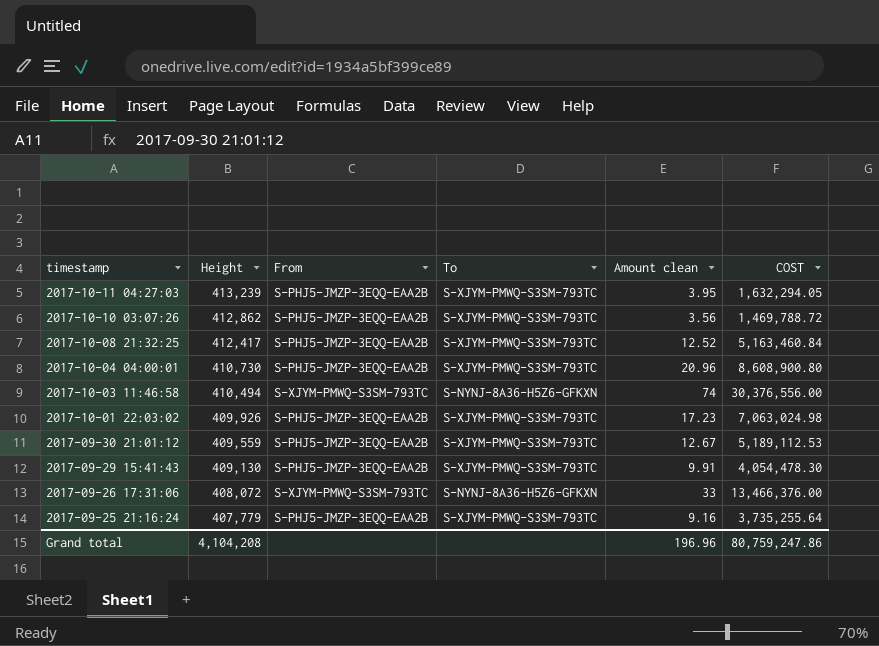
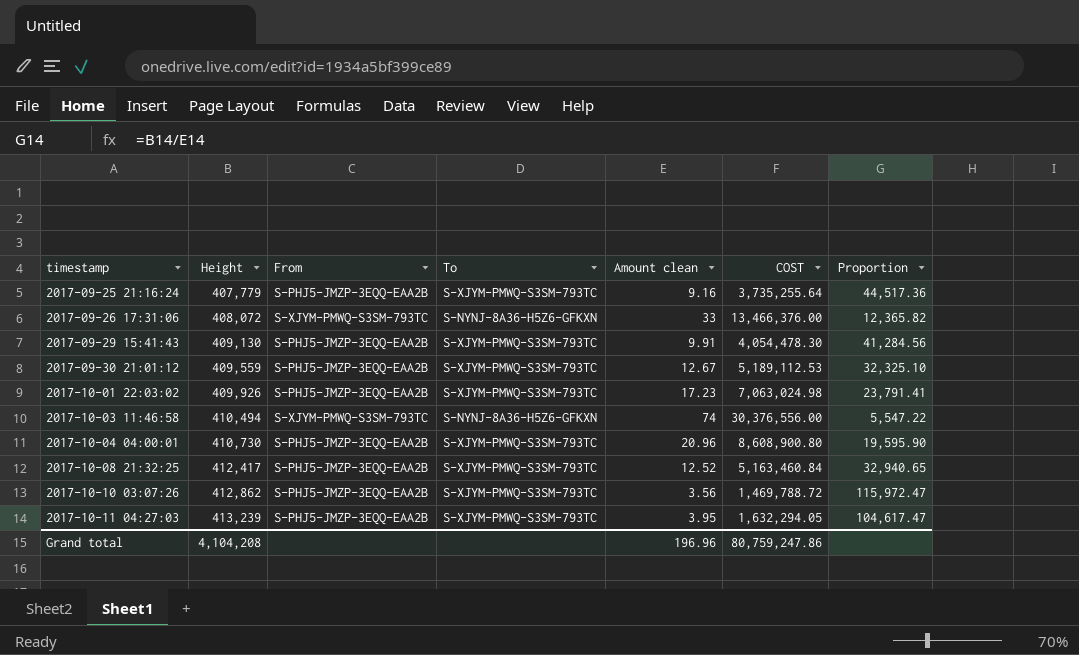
row order: timestamp descending -> timestamp ascending
column Proportion | formula: none -> [Height] / [Amount clean]

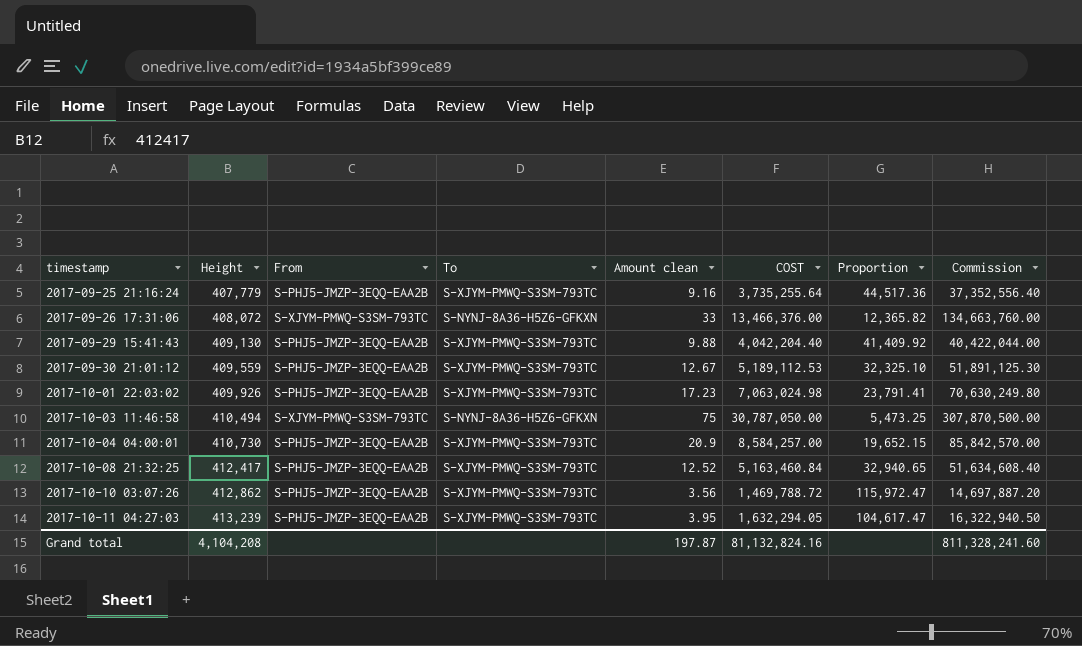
column Commission | formula: none -> [COST] * 10
2017-09-29 15:41:43 | Amount clean: 9.91 -> 9.88
2017-09-29 15:41:43 | COST: 4,054,478.30 -> 4,042,204.40
2017-09-29 15:41:43 | Proportion: 41,284.56 -> 41,409.92
2017-10-03 11:46:58 | Amount clean: 74 -> 75
2017-10-03 11:46:58 | COST: 30,376,556.00 -> 30,787,050.00
2017-10-03 11:46:58 | Proportion: 5,547.22 -> 5,473.25
2017-10-04 04:00:01 | Amount clean: 20.96 -> 20.9
2017-10-04 04:00:01 | COST: 8,608,900.80 -> 8,584,257.00
2017-10-04 04:00:01 | Proportion: 19,595.90 -> 19,652.15
Grand total | Amount clean: 196.96 -> 197.87
Grand total | COST: 80,759,247.86 -> 81,132,824.16

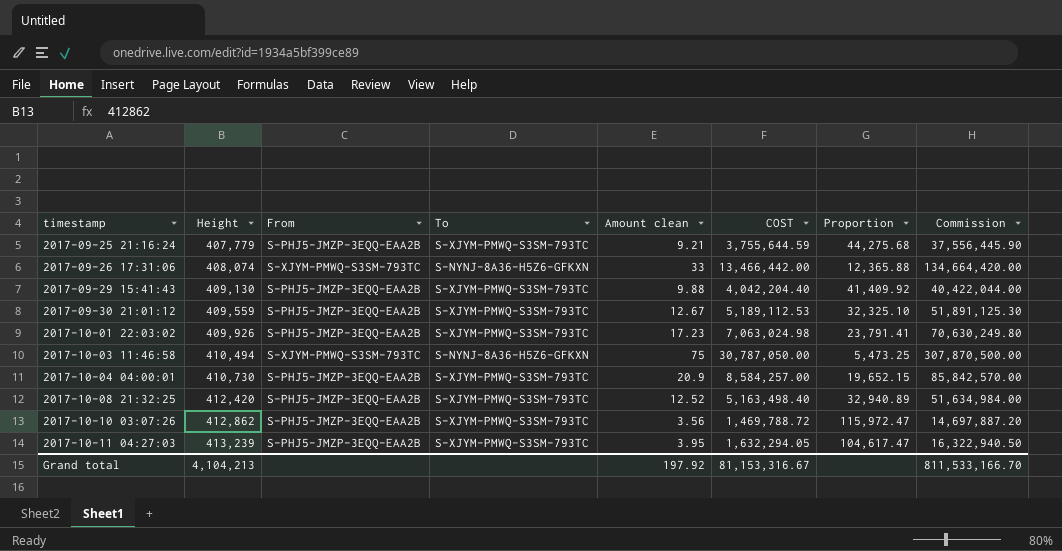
2017-09-25 21:16:24 | Amount clean: 9.16 -> 9.21
2017-09-25 21:16:24 | COST: 3,735,255.64 -> 3,755,644.59
2017-09-25 21:16:24 | Proportion: 44,517.36 -> 44,275.68
2017-09-25 21:16:24 | Commission: 37,352,556.40 -> 37,556,445.90
2017-09-26 17:31:06 | Height: 408,072 -> 408,074
2017-09-26 17:31:06 | COST: 13,466,376.00 -> 13,466,442.00
2017-09-26 17:31:06 | Proportion: 12,365.82 -> 12,365.88
2017-09-26 17:31:06 | Commission: 134,663,760.00 -> 134,664,420.00
2017-10-08 21:32:25 | Height: 412,417 -> 412,420
2017-10-08 21:32:25 | COST: 5,163,460.84 -> 5,163,498.40
2017-10-08 21:32:25 | Proportion: 32,940.65 -> 32,940.89
2017-10-08 21:32:25 | Commission: 51,634,608.40 -> 51,634,984.00
Grand total | Height: 4,104,208 -> 4,104,213
Grand total | Amount clean: 197.87 -> 197.92
Grand total | COST: 81,132,824.16 -> 81,153,316.67
Grand total | Commission: 811,328,241.60 -> 811,533,166.70

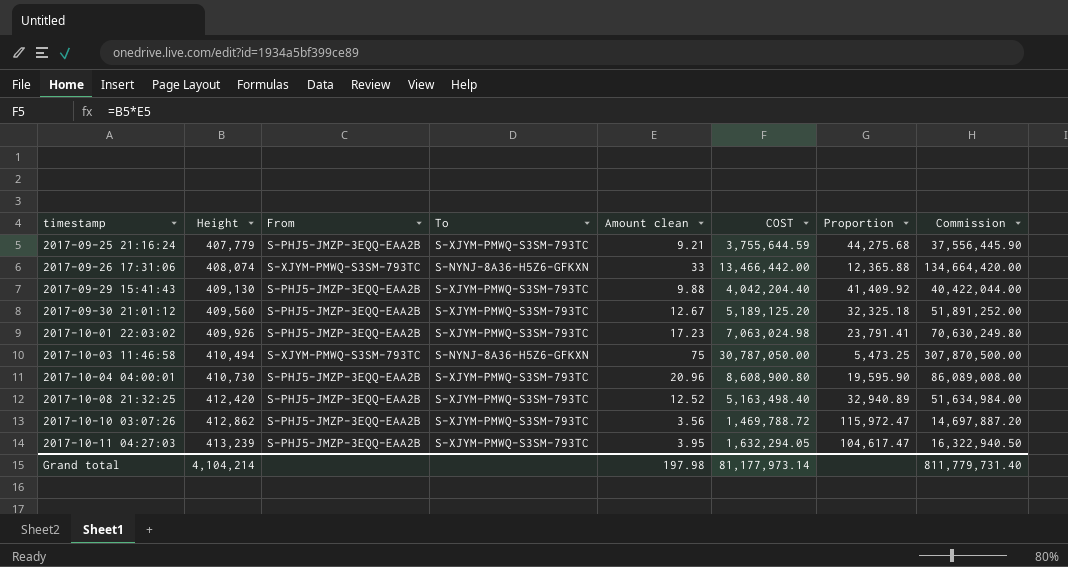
2017-09-30 21:01:12 | Height: 409,559 -> 409,560
2017-09-30 21:01:12 | COST: 5,189,112.53 -> 5,189,125.20
2017-09-30 21:01:12 | Proportion: 32,325.10 -> 32,325.18
2017-09-30 21:01:12 | Commission: 51,891,125.30 -> 51,891,252.00
2017-10-04 04:00:01 | Amount clean: 20.9 -> 20.96
2017-10-04 04:00:01 | COST: 8,584,257.00 -> 8,608,900.80
2017-10-04 04:00:01 | Proportion: 19,652.15 -> 19,595.90
2017-10-04 04:00:01 | Commission: 85,842,570.00 -> 86,089,008.00
Grand total | Height: 4,104,213 -> 4,104,214
Grand total | Amount clean: 197.92 -> 197.98
Grand total | COST: 81,153,316.67 -> 81,177,973.14
Grand total | Commission: 811,533,166.70 -> 811,779,731.40

